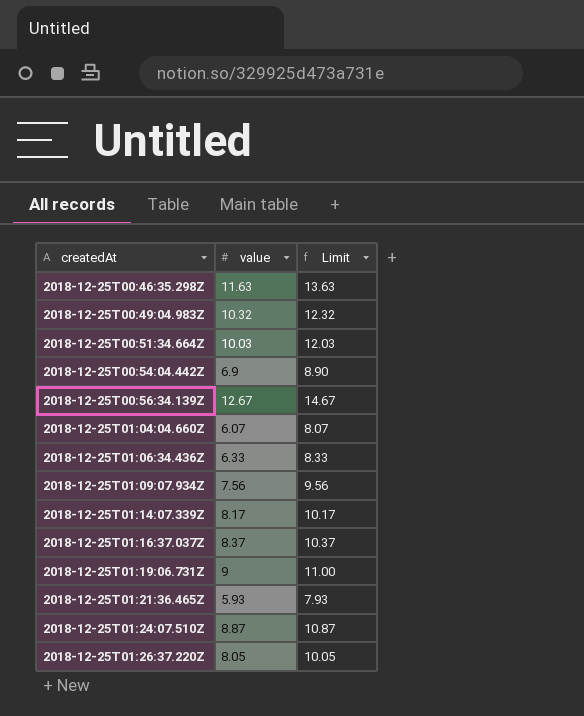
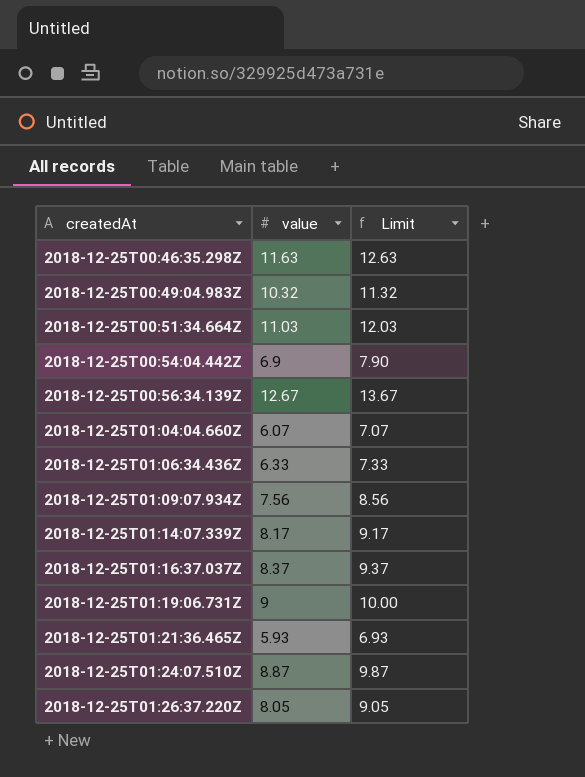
column Limit | formula: [value] + 2 -> [value] + 1
2018-12-25T00:51:34.664Z | value: 10.03 -> 11.03

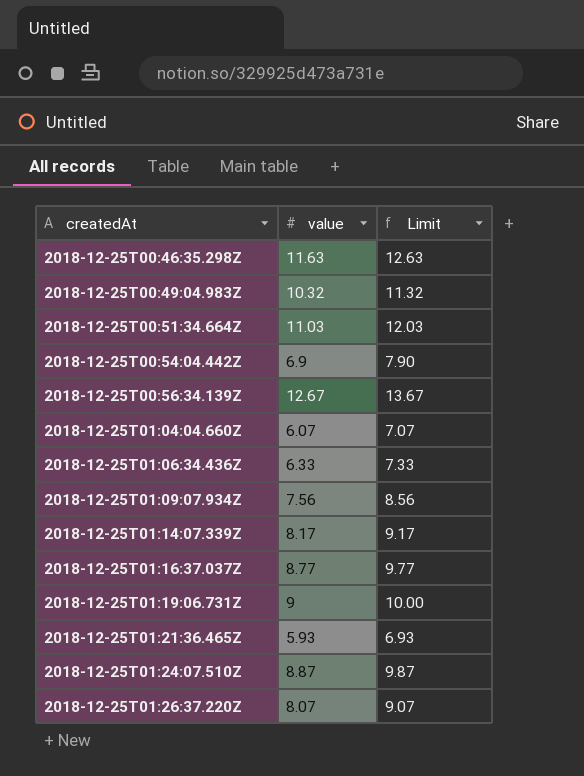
2018-12-25T01:16:37.037Z | value: 8.37 -> 8.77
2018-12-25T01:16:37.037Z | Limit: 9.37 -> 9.77
2018-12-25T01:26:37.220Z | value: 8.05 -> 8.07
2018-12-25T01:26:37.220Z | Limit: 9.05 -> 9.07

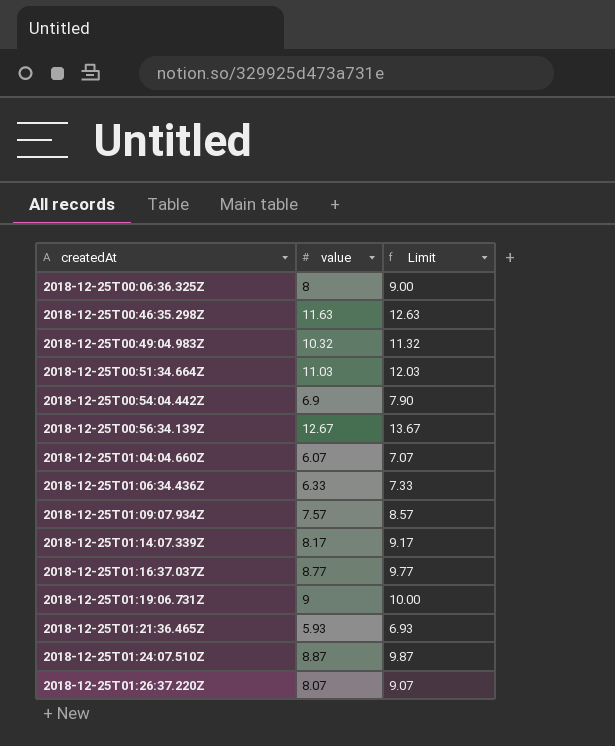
row 2018-12-25T00:06:36.325Z: none -> 8 | 9.00
2018-12-25T01:09:07.934Z | value: 7.56 -> 7.57
2018-12-25T01:09:07.934Z | Limit: 8.56 -> 8.57

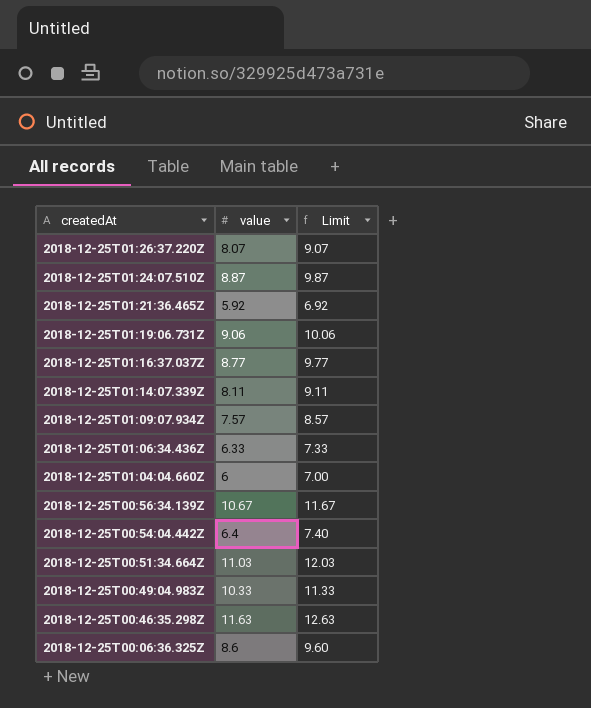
row order: createdAt ascending -> createdAt descending
2018-12-25T01:21:36.465Z | value: 5.93 -> 5.92
2018-12-25T01:21:36.465Z | Limit: 6.93 -> 6.92
2018-12-25T01:19:06.731Z | value: 9 -> 9.06
2018-12-25T01:19:06.731Z | Limit: 10.00 -> 10.06
2018-12-25T01:14:07.339Z | value: 8.17 -> 8.11
2018-12-25T01:14:07.339Z | Limit: 9.17 -> 9.11
2018-12-25T01:04:04.660Z | value: 6.07 -> 6
2018-12-25T01:04:04.660Z | Limit: 7.07 -> 7.00
2018-12-25T00:56:34.139Z | value: 12.67 -> 10.67
2018-12-25T00:56:34.139Z | Limit: 13.67 -> 11.67
2018-12-25T00:54:04.442Z | value: 6.9 -> 6.4
2018-12-25T00:54:04.442Z | Limit: 7.90 -> 7.40
2018-12-25T00:49:04.983Z | value: 10.32 -> 10.33
2018-12-25T00:49:04.983Z | Limit: 11.32 -> 11.33
2018-12-25T00:06:36.325Z | value: 8 -> 8.6
2018-12-25T00:06:36.325Z | Limit: 9.00 -> 9.60

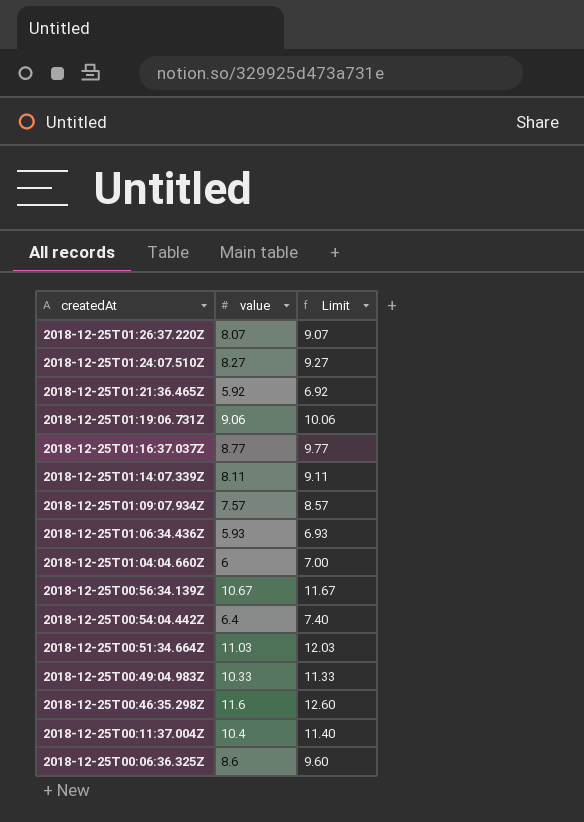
2018-12-25T01:24:07.510Z | value: 8.87 -> 8.27
2018-12-25T01:24:07.510Z | Limit: 9.87 -> 9.27
2018-12-25T01:06:34.436Z | value: 6.33 -> 5.93
2018-12-25T01:06:34.436Z | Limit: 7.33 -> 6.93
2018-12-25T00:46:35.298Z | value: 11.63 -> 11.6
2018-12-25T00:46:35.298Z | Limit: 12.63 -> 12.60
row 2018-12-25T00:11:37.004Z: none -> 10.4 | 11.40

